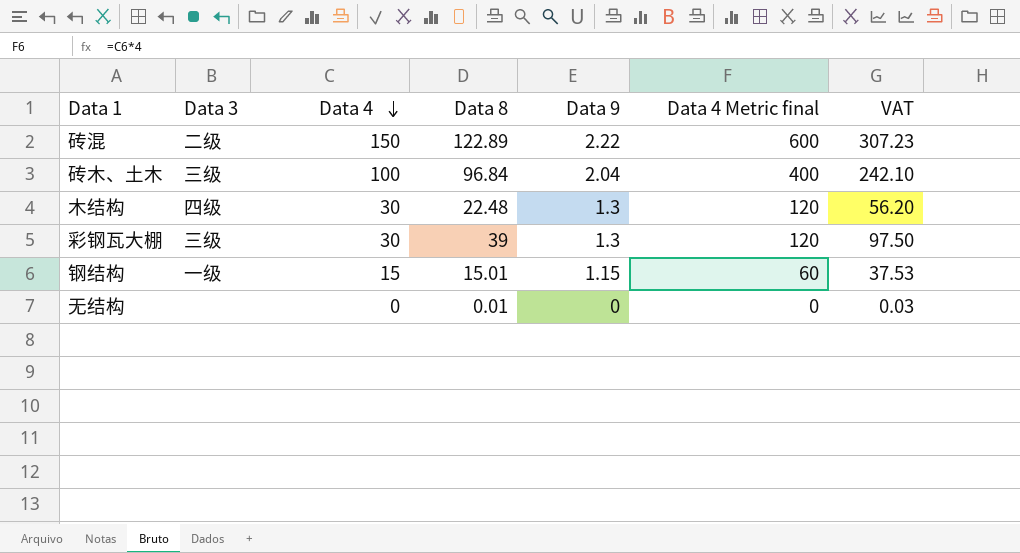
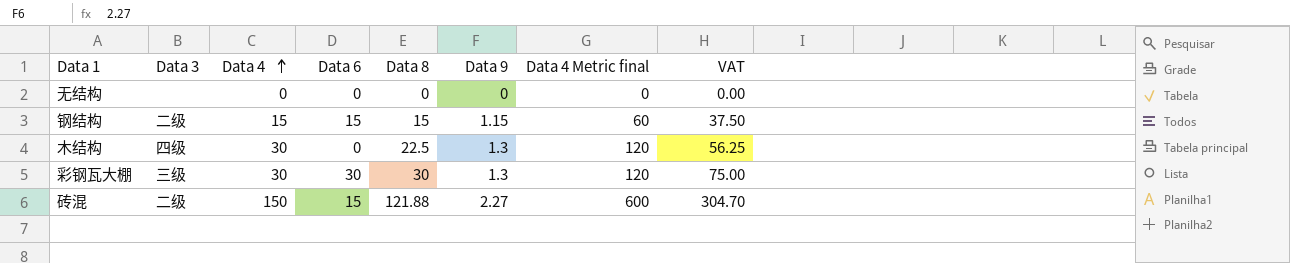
row order: Data 4 descending -> Data 4 ascending
column Data 6 | position: none -> 4
row 砖木、土木: 三级 | 100 | 96.84 | 2.04 | 400 | 242.10 -> none
无结构 | Data 8: 0.01 -> 0
无结构 | VAT: 0.03 -> 0.00
钢结构 | Data 3: 一级 -> 二级
钢结构 | Data 8: 15.01 -> 15
钢结构 | VAT: 37.53 -> 37.50
木结构 | Data 8: 22.48 -> 22.5
木结构 | VAT: 56.20 -> 56.25
彩钢瓦大棚 | Data 8: 39 -> 30
彩钢瓦大棚 | VAT: 97.50 -> 75.00
砖混 | Data 8: 122.89 -> 121.88
砖混 | Data 9: 2.22 -> 2.27
砖混 | VAT: 307.23 -> 304.70

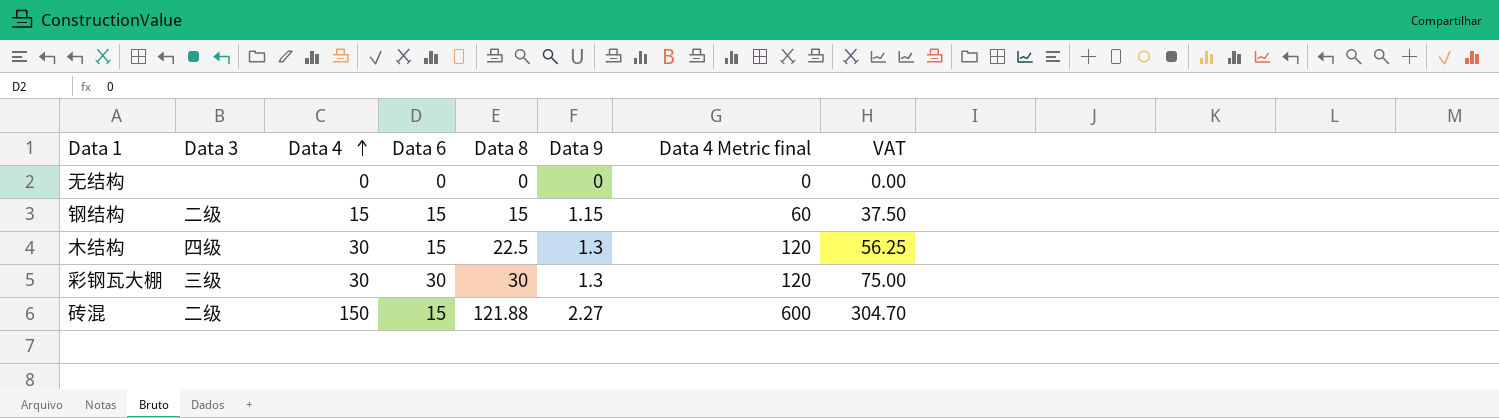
木结构 | Data 6: 0 -> 15

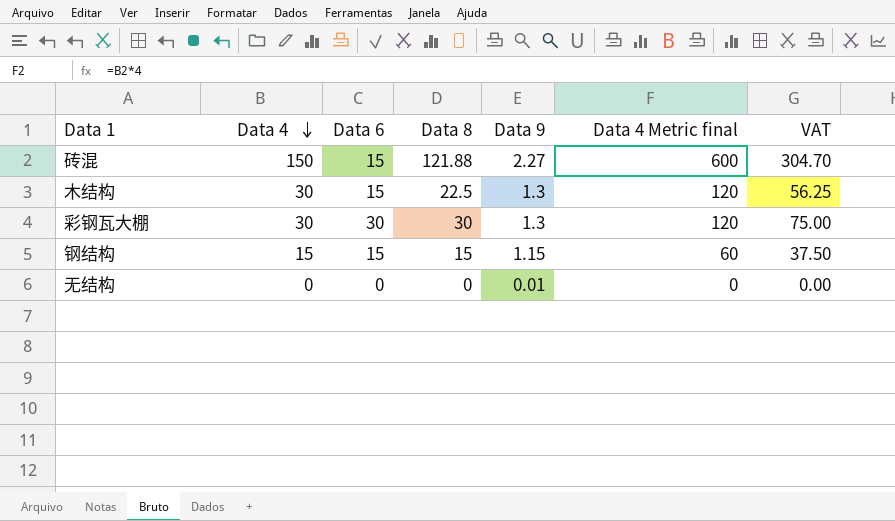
row order: Data 4 ascending -> Data 4 descending
column Data 3 | position: 2 -> none
无结构 | Data 9: 0 -> 0.01

